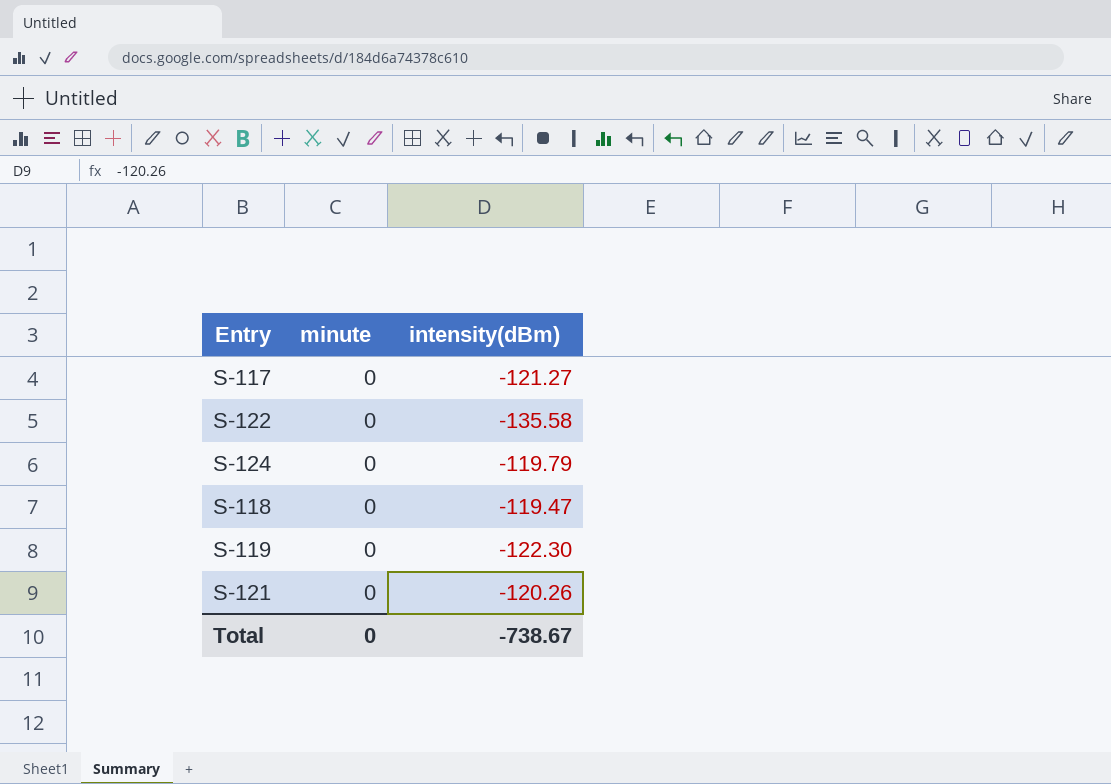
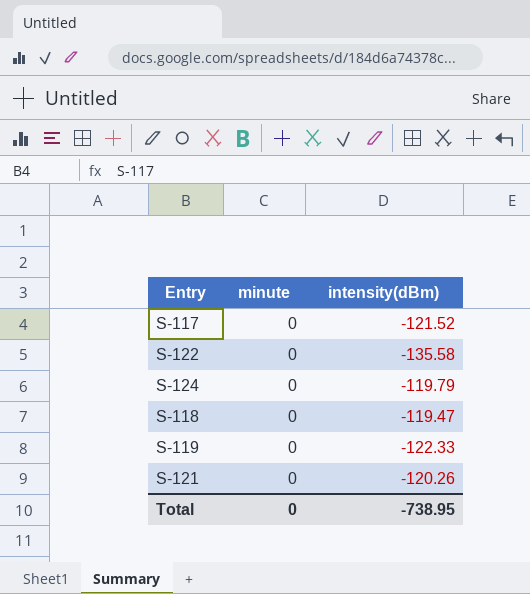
S-117 | intensity(dBm): -121.27 -> -121.52
S-119 | intensity(dBm): -122.30 -> -122.33
Total | intensity(dBm): -738.67 -> -738.95

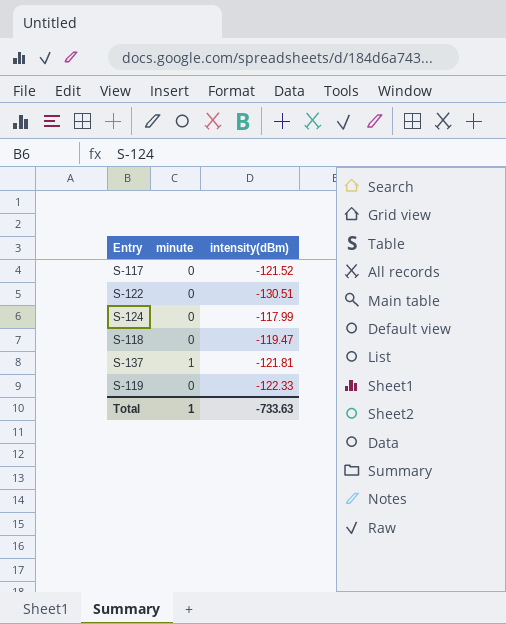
row S-121: 0 | -120.26 -> none
S-122 | intensity(dBm): -135.58 -> -130.51
S-124 | intensity(dBm): -119.79 -> -117.99
row S-137: none -> 1 | -121.81
Total | minute: 0 -> 1
Total | intensity(dBm): -738.95 -> -733.63

